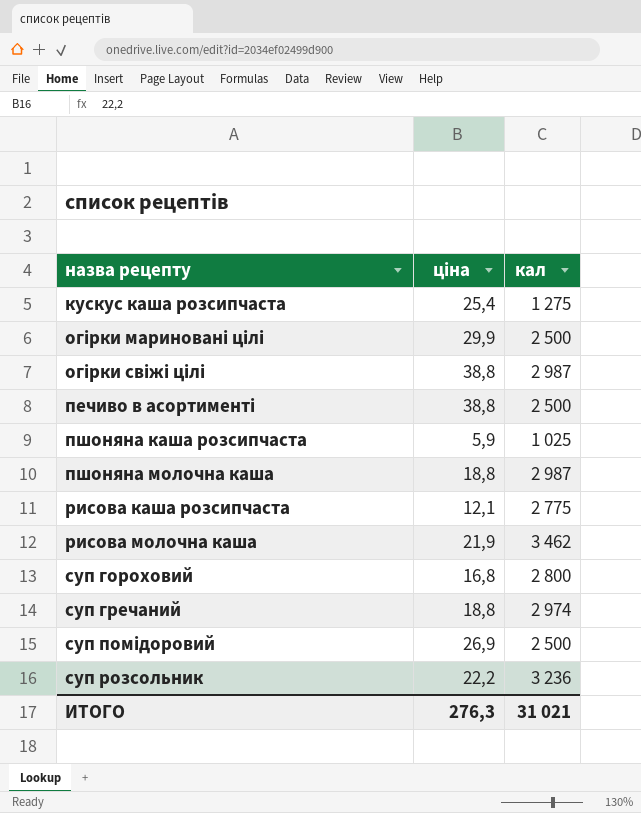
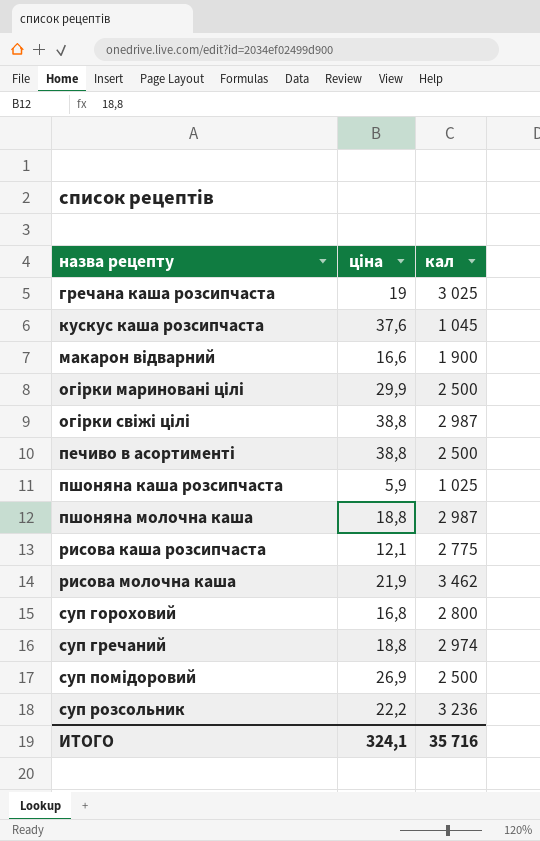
row гречана каша розсипчаста: none -> 19 | 3 025
кускус каша розсипчаста | ціна: 25,4 -> 37,6
кускус каша розсипчаста | кал: 1 275 -> 1 045
row макарон відварний: none -> 16,6 | 1 900
ИТОГО | ціна: 276,3 -> 324,1
ИТОГО | кал: 31 021 -> 35 716

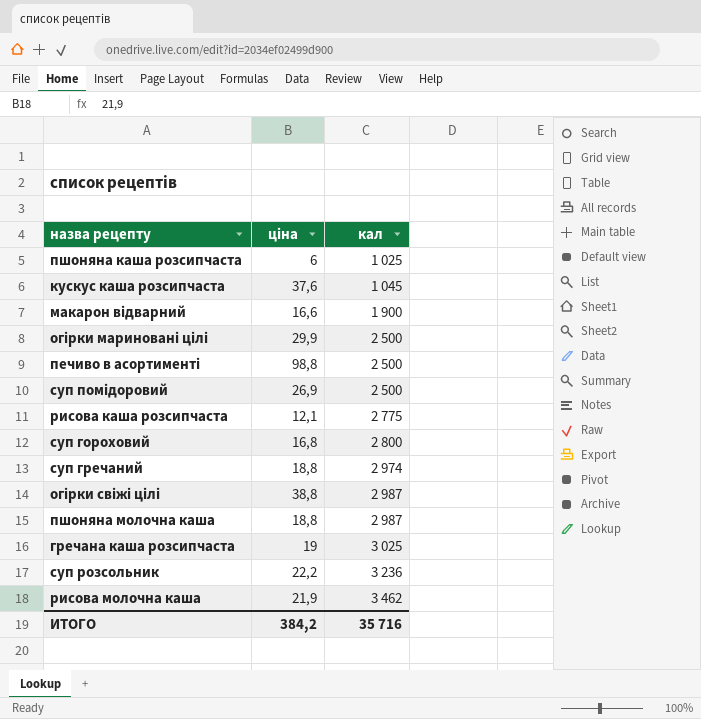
row order: назва рецепту ascending -> кал ascending
пшоняна каша розсипчаста | ціна: 5,9 -> 6
печиво в асортименті | ціна: 38,8 -> 98,8
ИТОГО | ціна: 324,1 -> 384,2

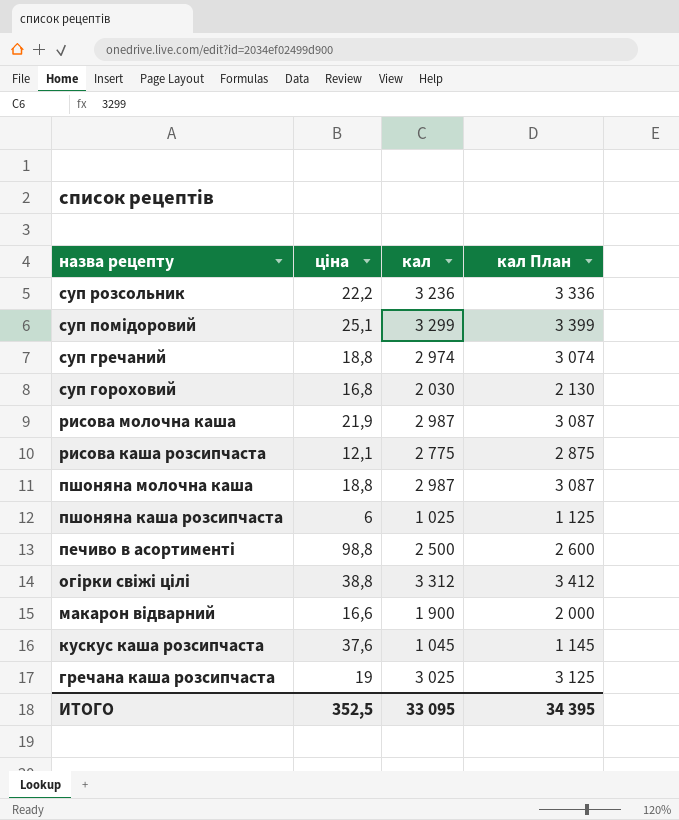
row order: кал ascending -> назва рецепту descending
column кал План | formula: none -> [кал] + 100
row огірки мариновані цілі: 29,9 | 2 500 -> none
суп помідоровий | ціна: 26,9 -> 25,1
суп помідоровий | кал: 2 500 -> 3 299
суп гороховий | кал: 2 800 -> 2 030
рисова молочна каша | кал: 3 462 -> 2 987
огірки свіжі цілі | кал: 2 987 -> 3 312
ИТОГО | ціна: 384,2 -> 352,5
ИТОГО | кал: 35 716 -> 33 095

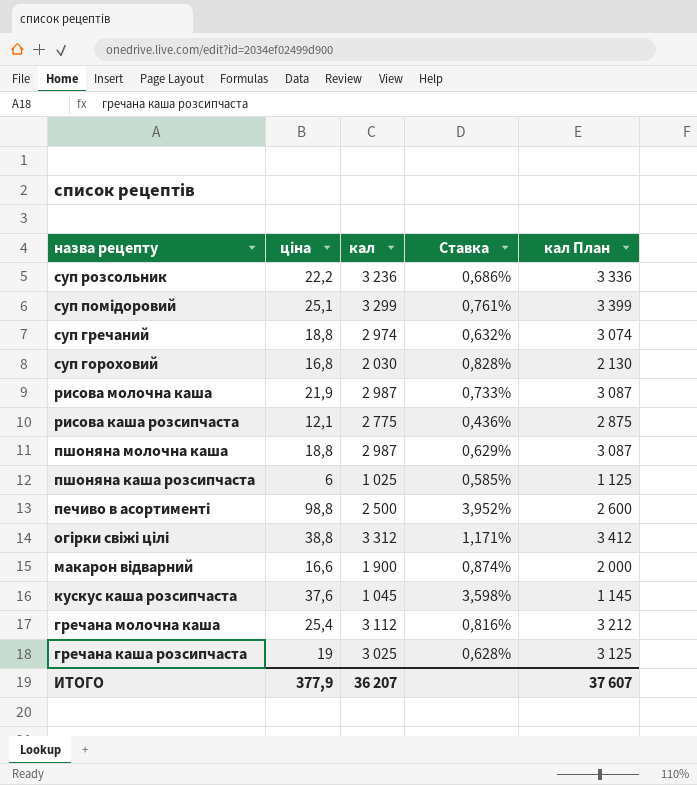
column Ставка | formula: none -> [ціна] / [кал]
row гречана молочна каша: none -> 25,4 | 3 112 | 0,816% | 3 212
ИТОГО | ціна: 352,5 -> 377,9
ИТОГО | кал: 33 095 -> 36 207
ИТОГО | кал План: 34 395 -> 37 607

